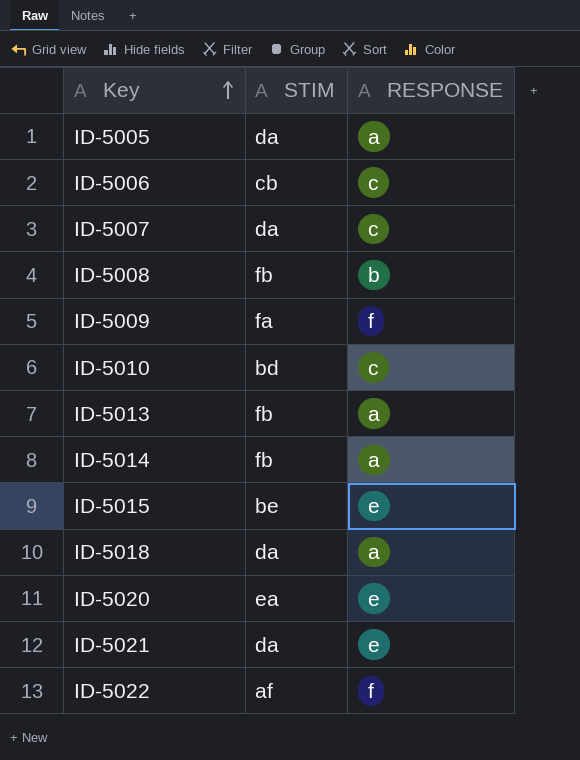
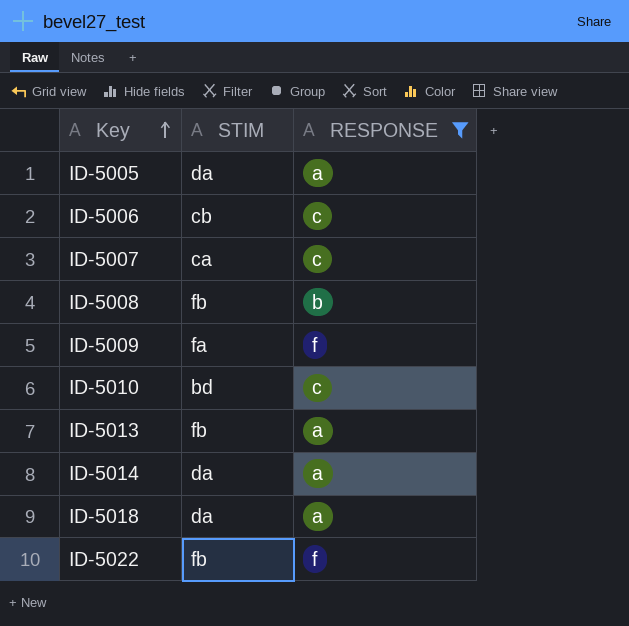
filter: none -> RESPONSE != e
ID-5007 | STIM: da -> ca
ID-5014 | STIM: fb -> da
ID-5022 | STIM: af -> fb

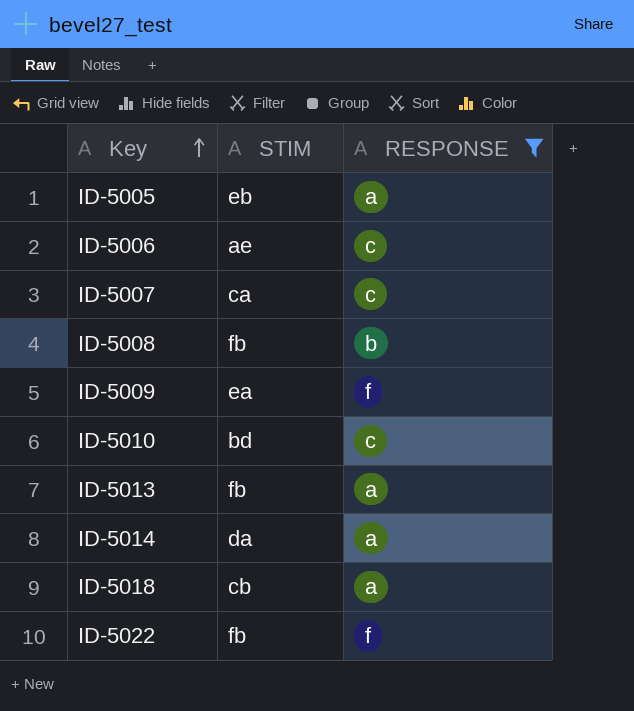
ID-5005 | STIM: da -> eb
ID-5006 | STIM: cb -> ae
ID-5009 | STIM: fa -> ea
ID-5018 | STIM: da -> cb

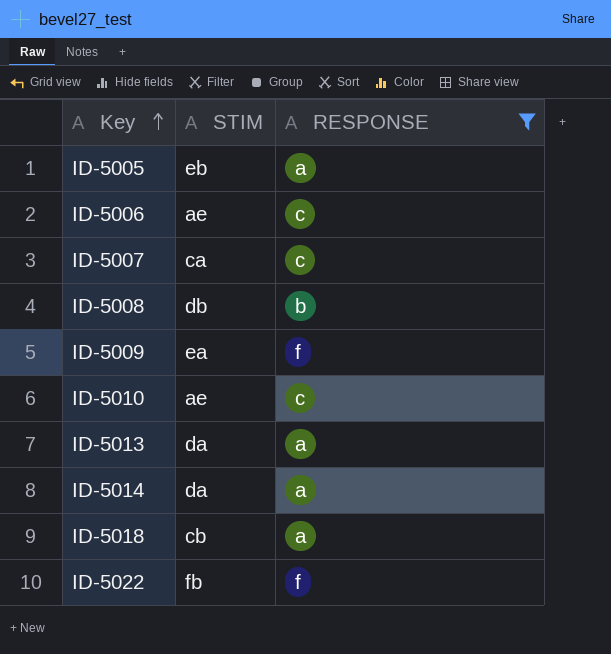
ID-5008 | STIM: fb -> db
ID-5010 | STIM: bd -> ae
ID-5013 | STIM: fb -> da

